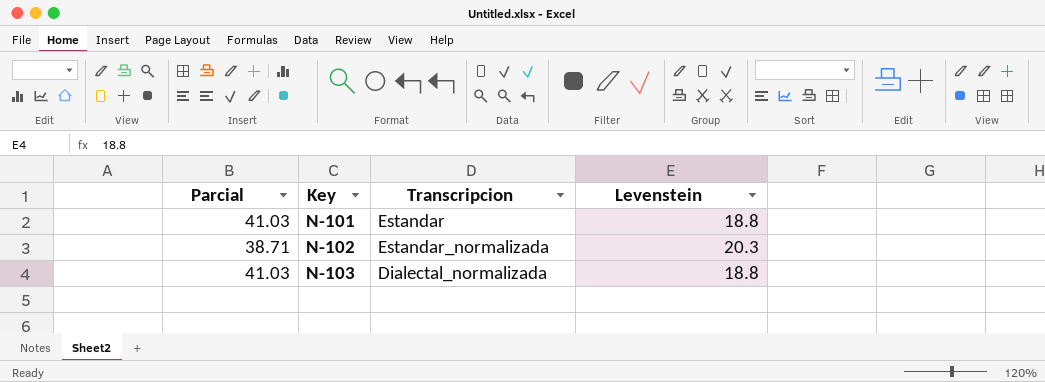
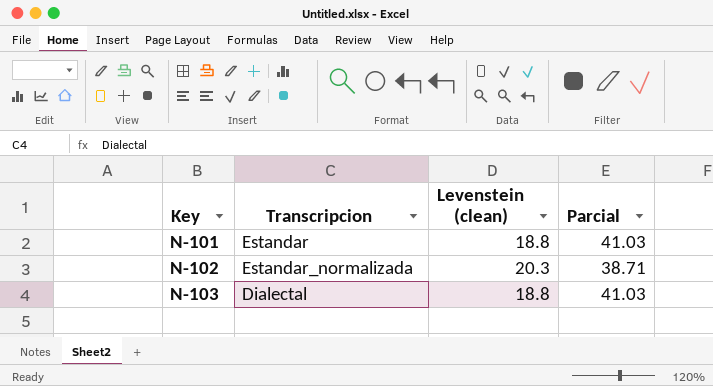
column name: Levenstein -> Levenstein (clean)
column Parcial | position: 1 -> 4
N-103 | Transcripcion: Dialectal_normalizada -> Dialectal

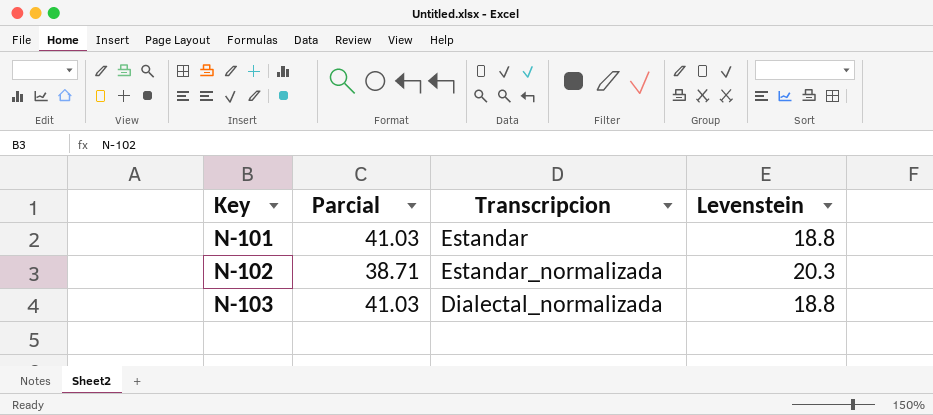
column Parcial | position: 4 -> 2
column name: Levenstein (clean) -> Levenstein
N-103 | Transcripcion: Dialectal -> Dialectal_normalizada

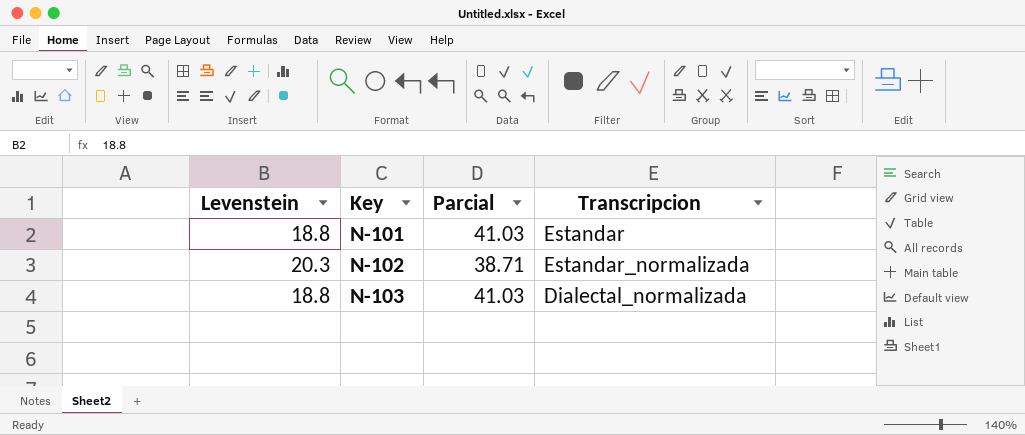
column Levenstein | position: 4 -> 1

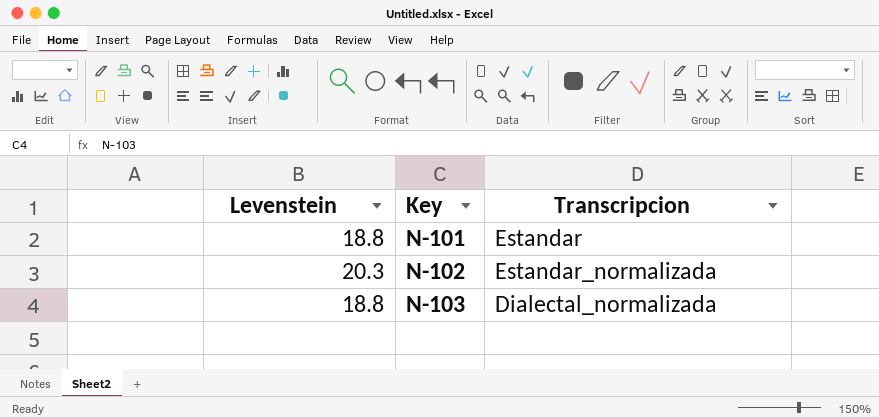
column Parcial | position: 3 -> none

